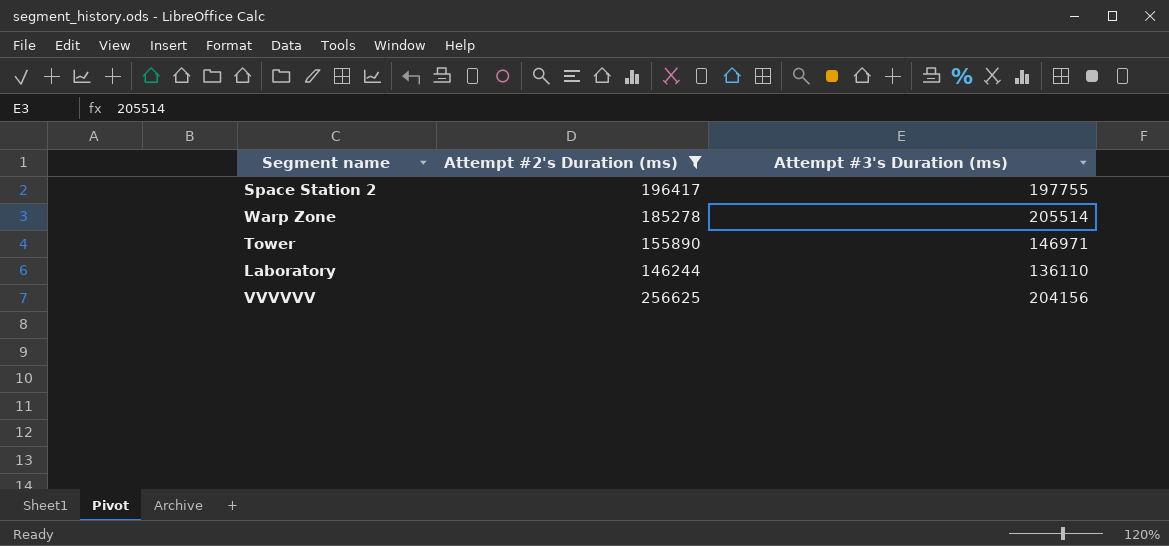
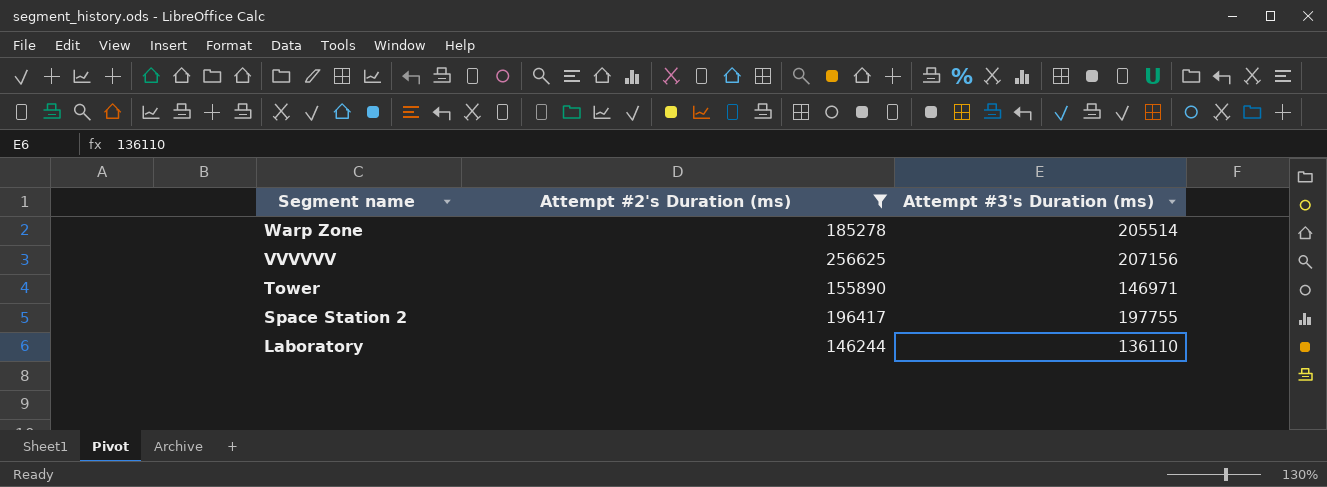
row order: none -> Segment name descending
VVVVVV | Attempt #3's Duration (ms): 204156 -> 207156

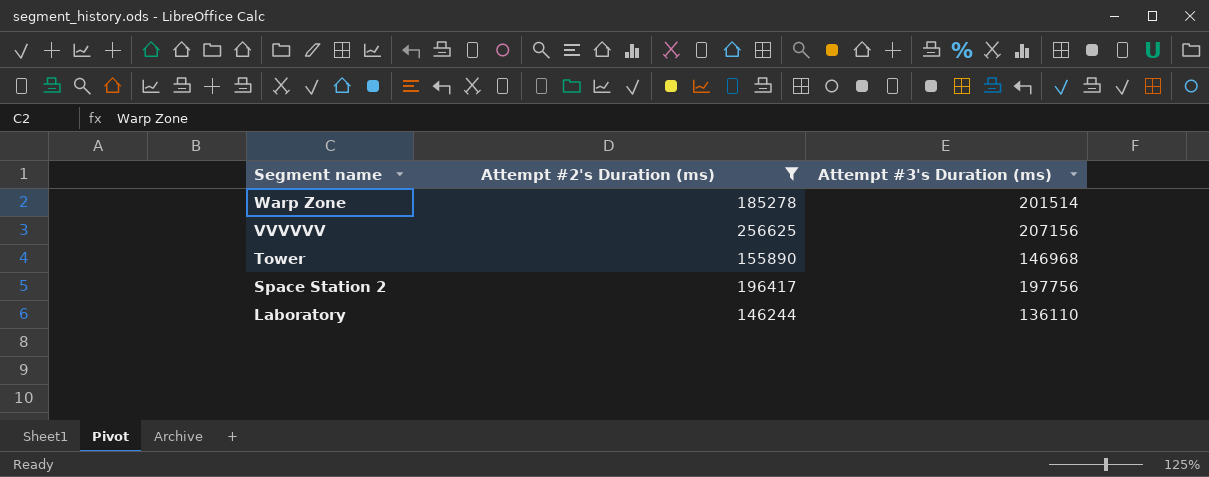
Warp Zone | Attempt #3's Duration (ms): 205514 -> 201514
Tower | Attempt #3's Duration (ms): 146971 -> 146968
Space Station 2 | Attempt #3's Duration (ms): 197755 -> 197756

